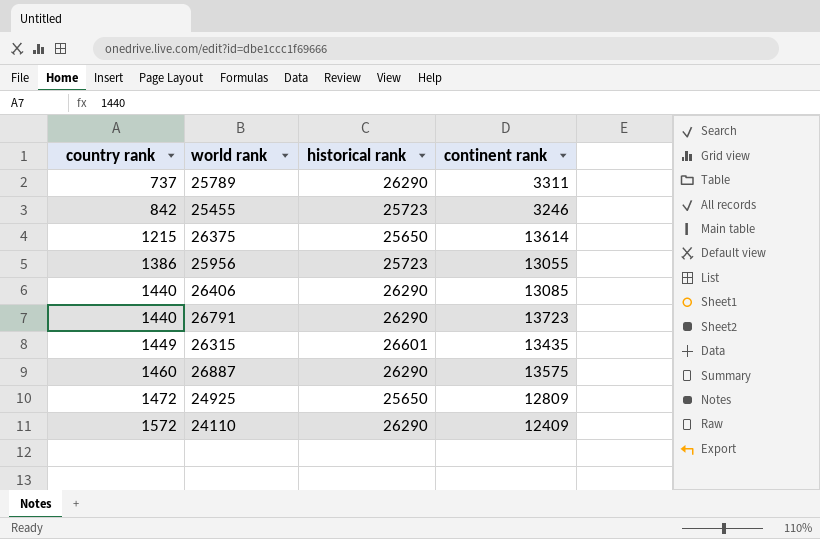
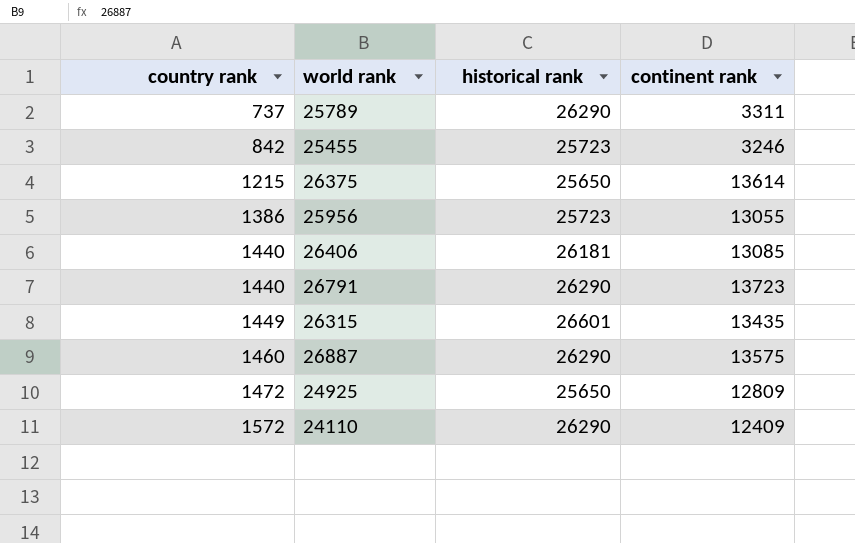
26406 | historical rank: 26290 -> 26181

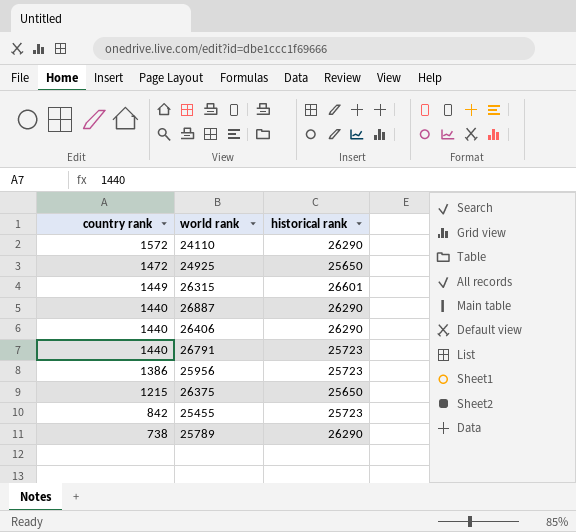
row order: country rank ascending -> country rank descending
column continent rank | position: 4 -> none
26887 | country rank: 1460 -> 1440
26406 | historical rank: 26181 -> 26290
26791 | historical rank: 26290 -> 25723
25789 | country rank: 737 -> 738

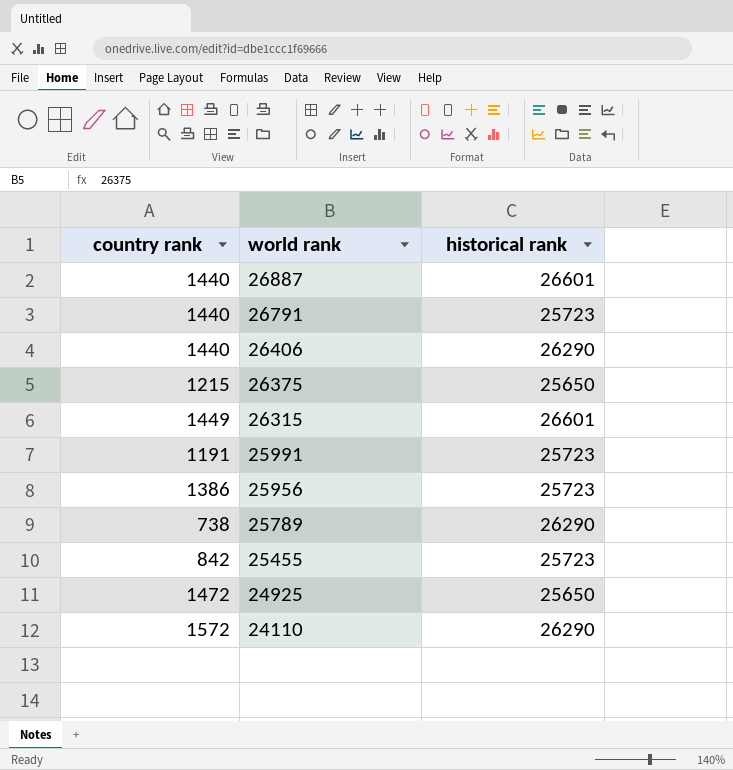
row order: country rank descending -> world rank descending
26887 | historical rank: 26290 -> 26601
row 25991: none -> 1191 | 25723

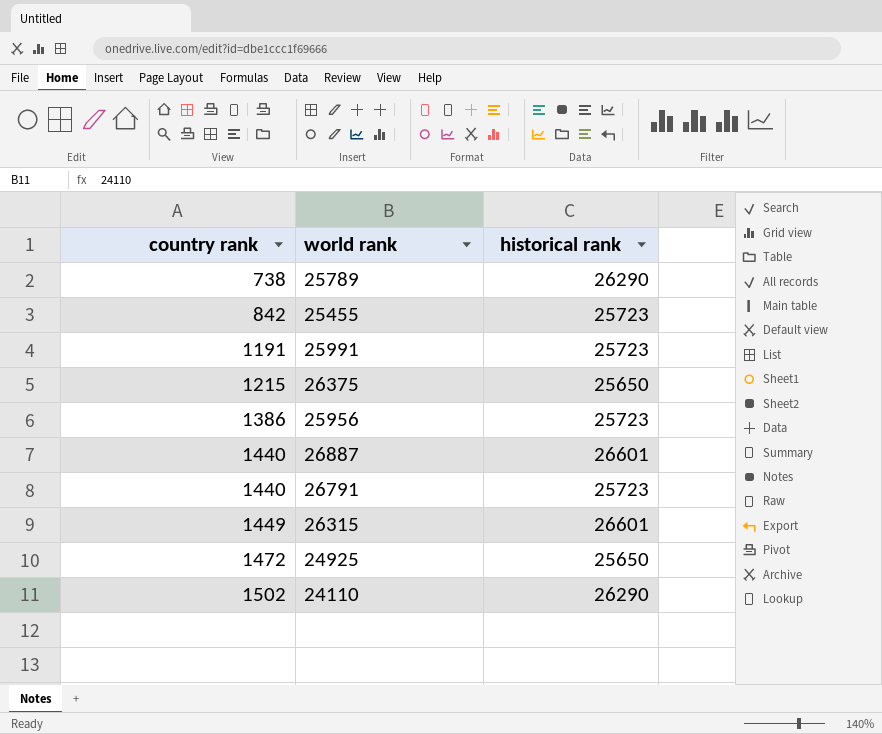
row order: world rank descending -> country rank ascending
row 26406: 1440 | 26290 -> none
24110 | country rank: 1572 -> 1502

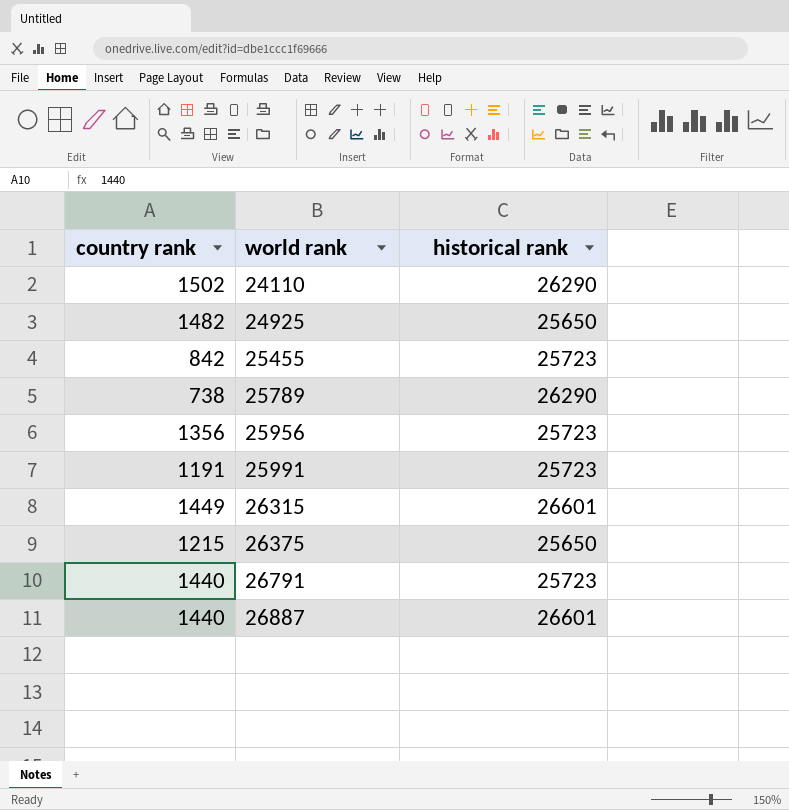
row order: country rank ascending -> world rank ascending
24925 | country rank: 1472 -> 1482
25956 | country rank: 1386 -> 1356

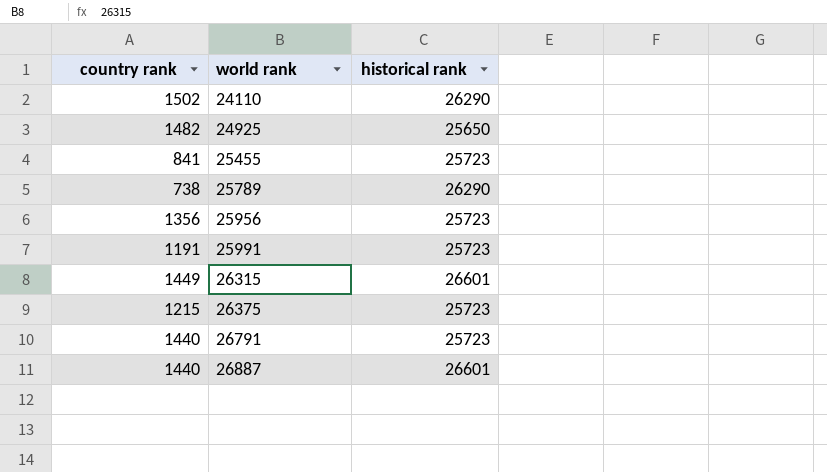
25455 | country rank: 842 -> 841
26375 | historical rank: 25650 -> 25723

